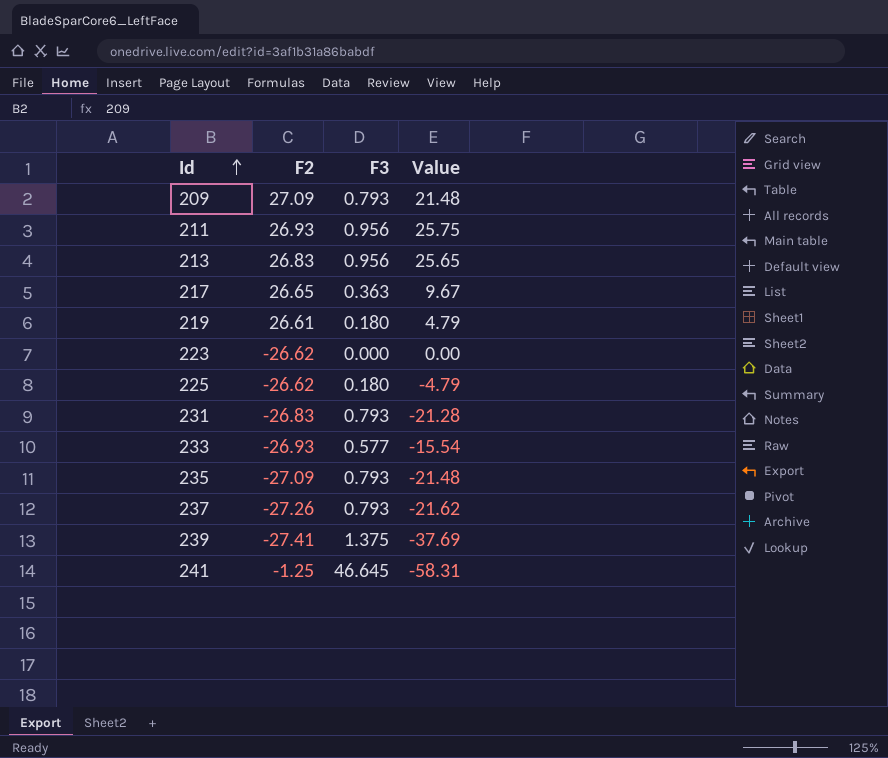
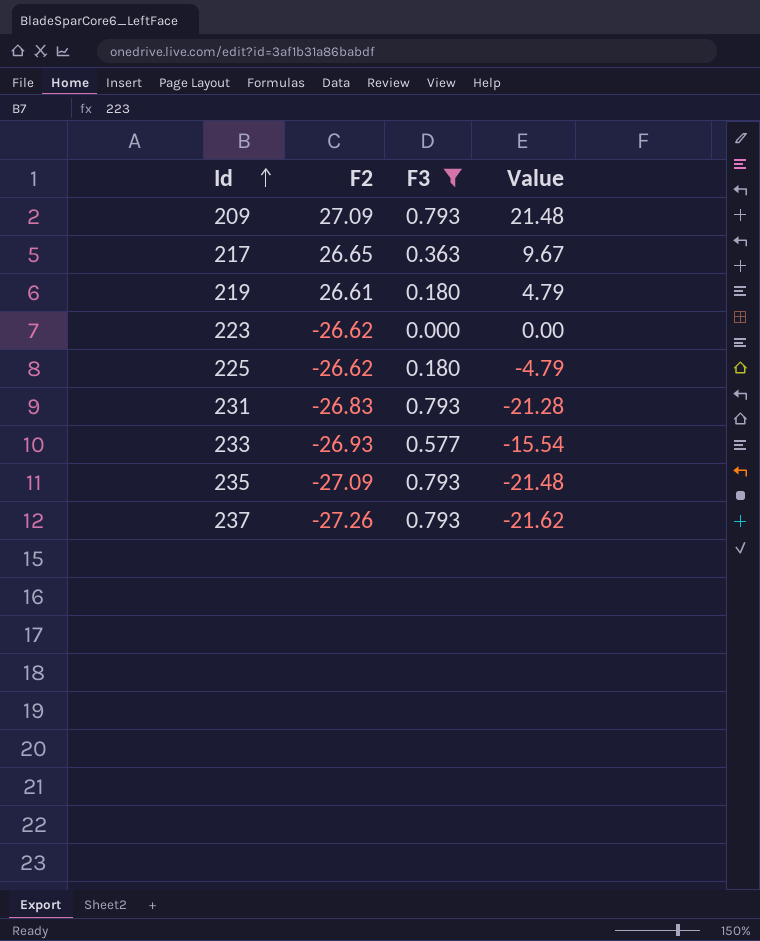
filter: none -> F3 <= 0.793

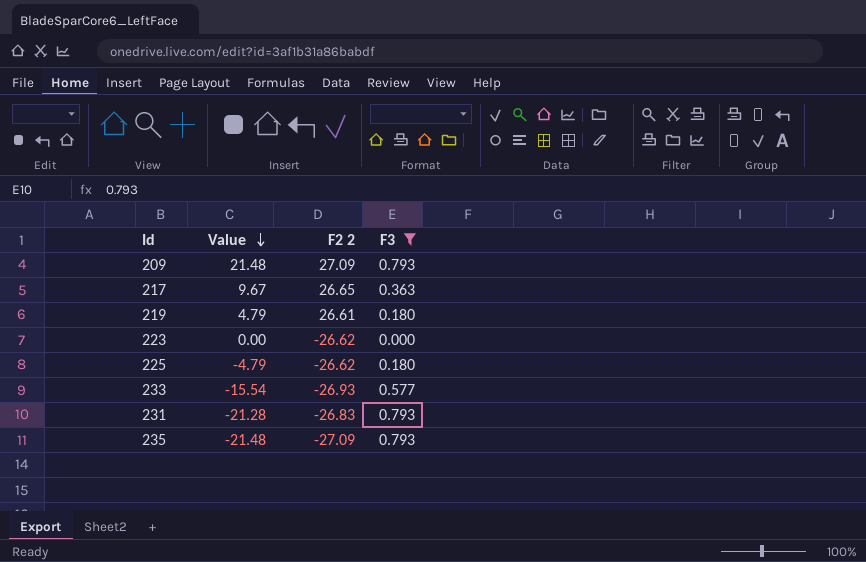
row order: Id ascending -> Value descending
column Value | position: 4 -> 2
column name: F2 -> F2 2
row 237: -27.26 | 0.793 | -21.62 -> none

